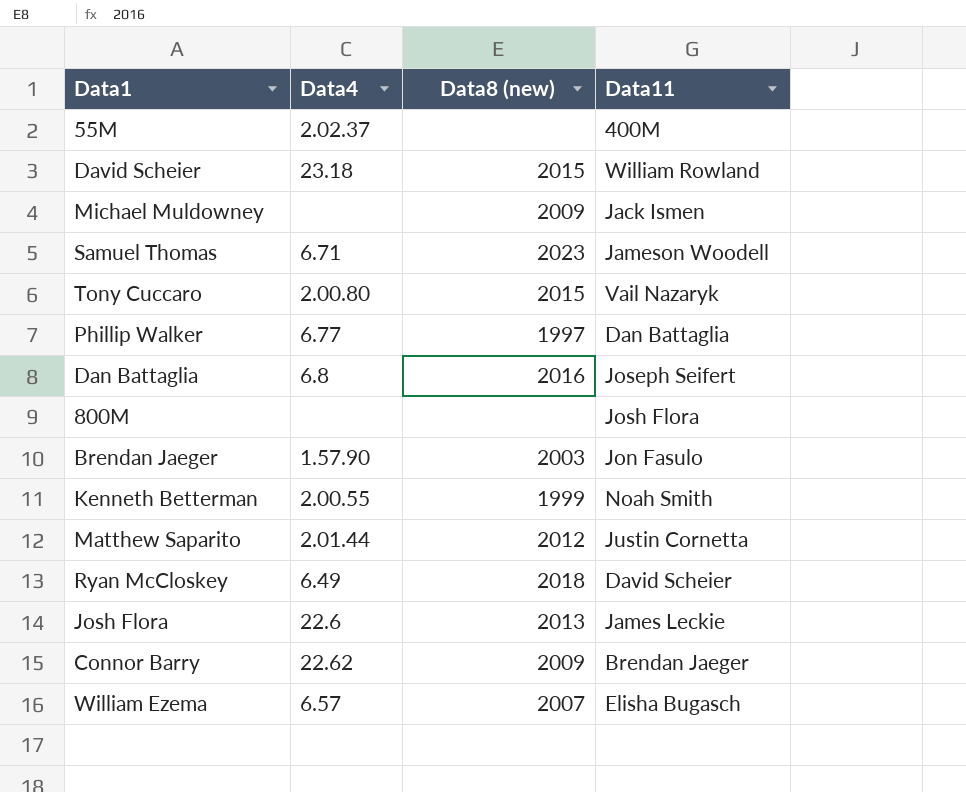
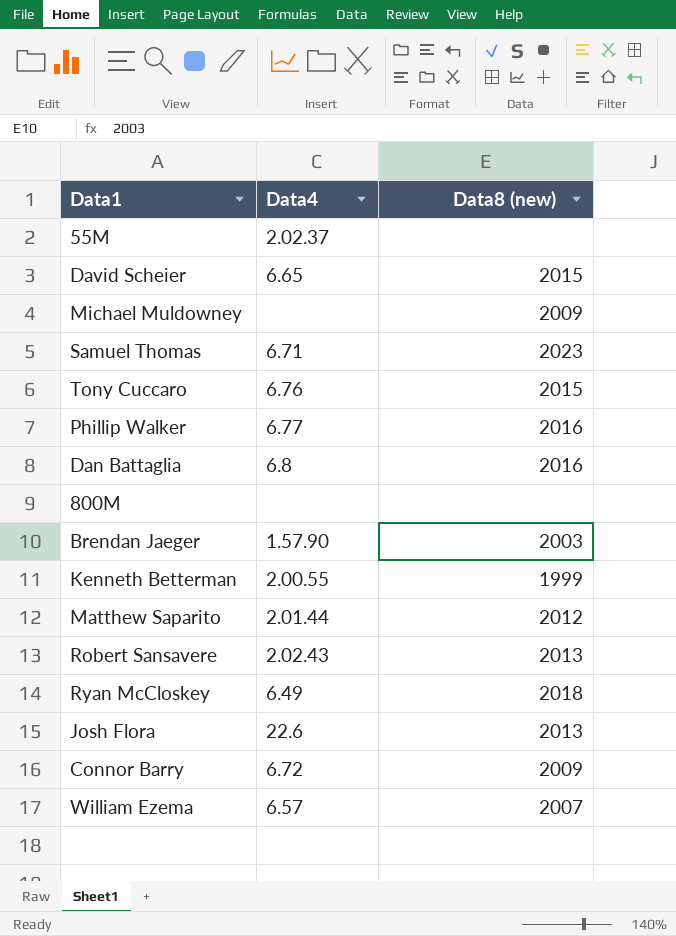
column Data11 | position: 4 -> none
David Scheier | Data4: 23.18 -> 6.65
Tony Cuccaro | Data4: 2.00.80 -> 6.76
Phillip Walker | Data8 (new): 1997 -> 2016
row Robert Sansavere: none -> 2.02.43 | 2013
Connor Barry | Data4: 22.62 -> 6.72

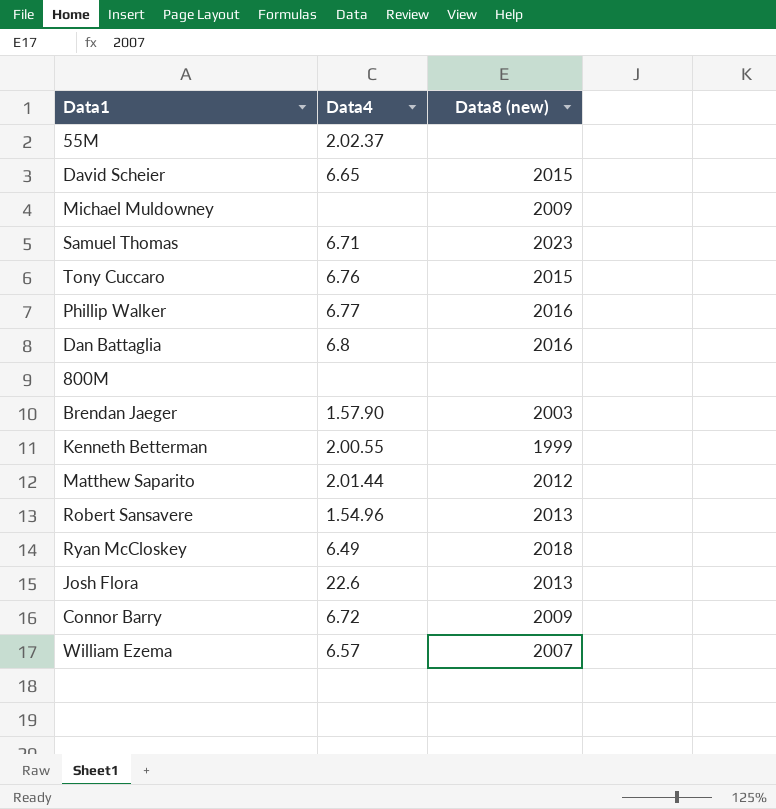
Robert Sansavere | Data4: 2.02.43 -> 1.54.96

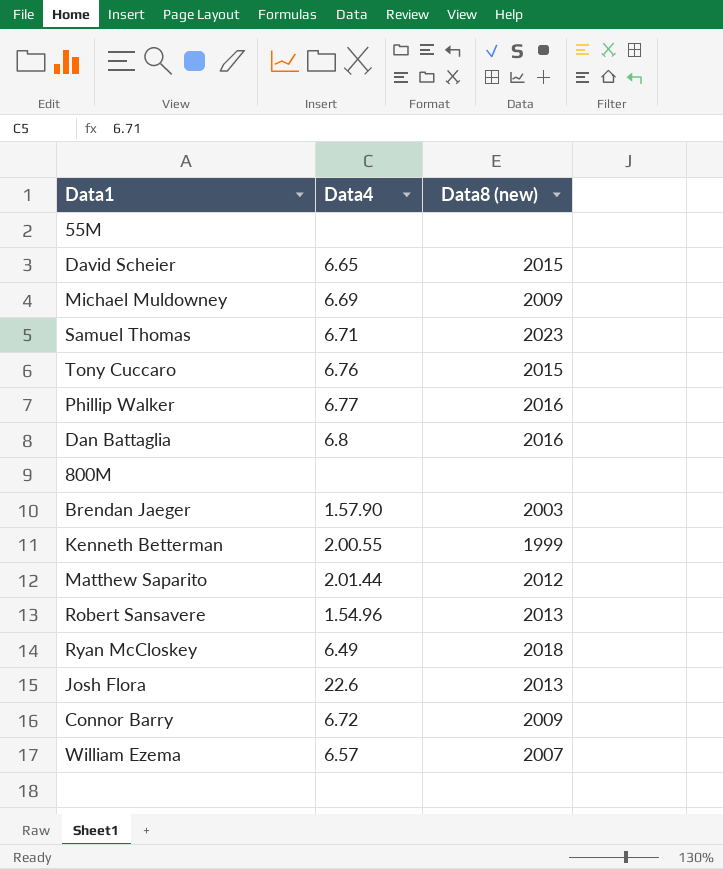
55M | Data4: 2.02.37 -> none
Michael Muldowney | Data4: none -> 6.69

